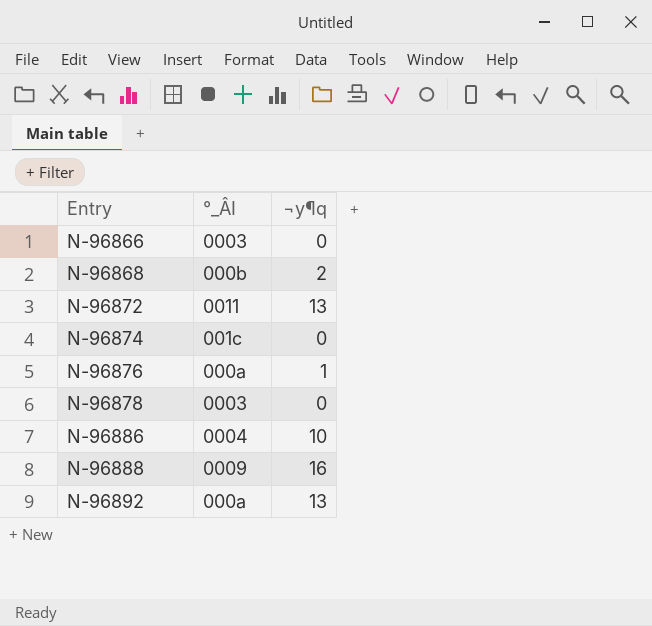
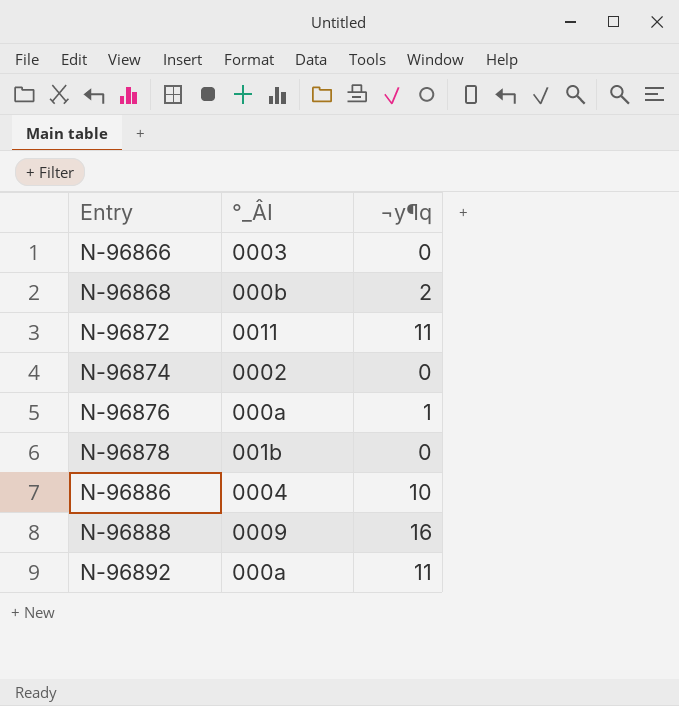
N-96872 | ¬y¶q: 13 -> 11
N-96874 | °_ÂI: 001c -> 0002
N-96878 | °_ÂI: 0003 -> 001b
N-96892 | ¬y¶q: 13 -> 11

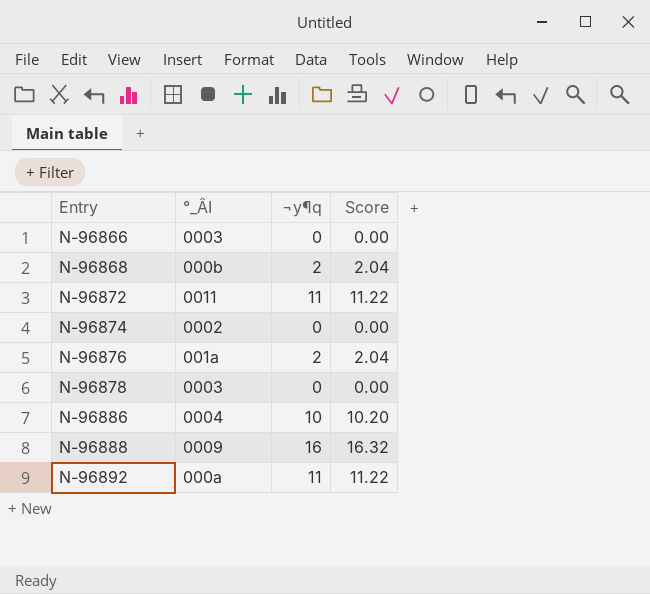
column Score | formula: none -> [¬y¶q] * 1.02
N-96876 | °_ÂI: 000a -> 001a
N-96876 | ¬y¶q: 1 -> 2
N-96878 | °_ÂI: 001b -> 0003

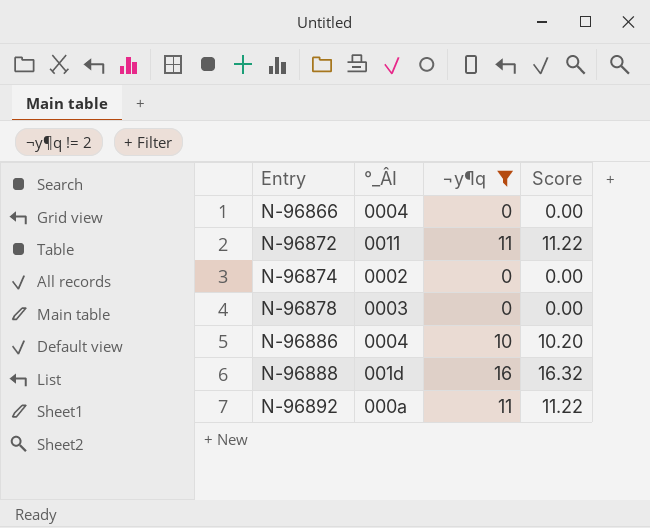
filter: none -> ¬y¶q != 2
N-96866 | °_ÂI: 0003 -> 0004
N-96888 | °_ÂI: 0009 -> 001d

